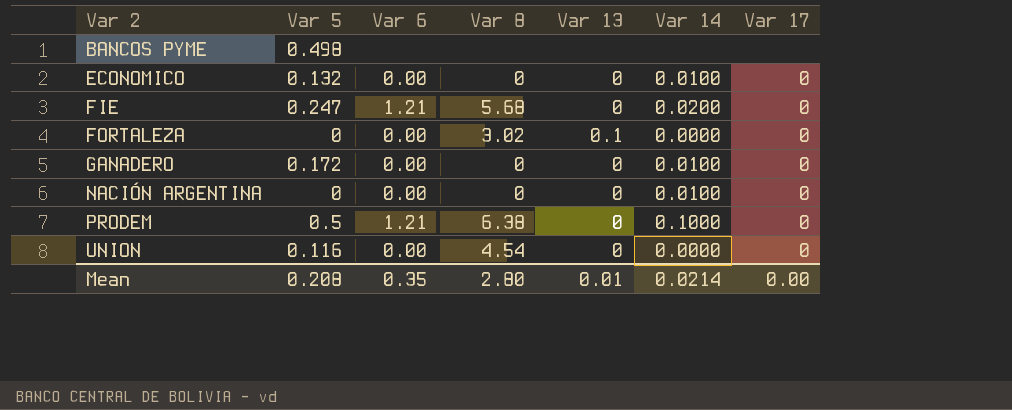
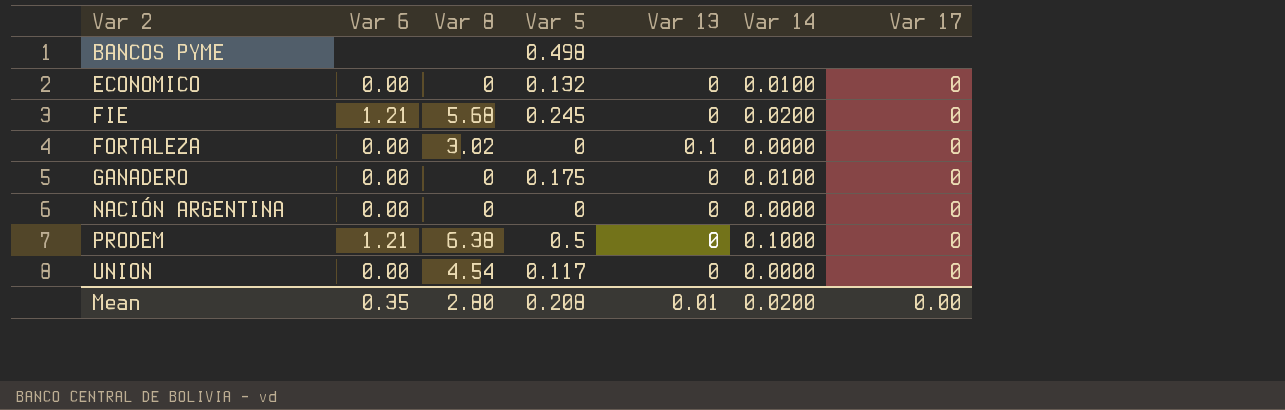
column Var 5 | position: 2 -> 4
FIE | Var 5: 0.247 -> 0.245
GANADERO | Var 5: 0.172 -> 0.175
NACIÓN ARGENTINA | Var 14: 0.0100 -> 0.0000
UNION | Var 5: 0.116 -> 0.117
Mean | Var 14: 0.0214 -> 0.0200

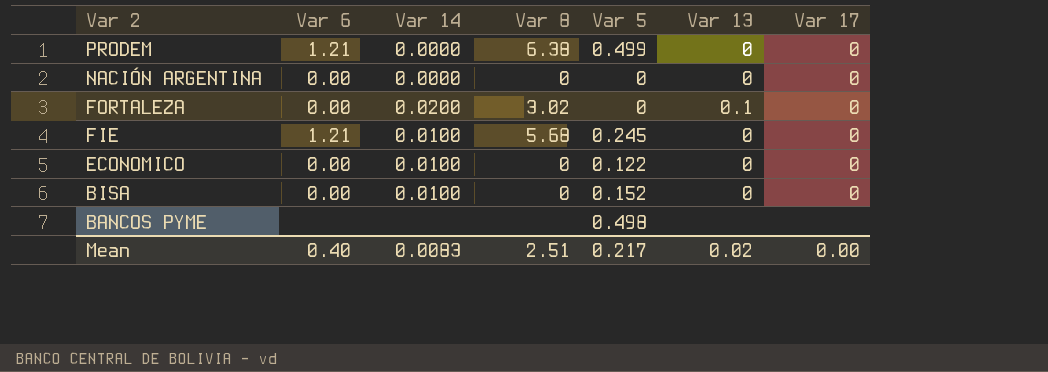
row order: Var 2 ascending -> Var 2 descending
column Var 14 | position: 6 -> 3
row GANADERO: 0.00 | 0 | 0.175 | 0 | 0.0100 | 0 -> none
row UNION: 0.00 | 4.54 | 0.117 | 0 | 0.0000 | 0 -> none
PRODEM | Var 14: 0.1000 -> 0.0000
PRODEM | Var 5: 0.5 -> 0.499
FORTALEZA | Var 14: 0.0000 -> 0.0200
FIE | Var 14: 0.0200 -> 0.0100
ECONOMICO | Var 5: 0.132 -> 0.122
row BISA: none -> 0.00 | 0.0100 | 0 | 0.152 | 0 | 0
Mean | Var 6: 0.35 -> 0.40
Mean | Var 14: 0.0200 -> 0.0083
Mean | Var 8: 2.80 -> 2.51
Mean | Var 5: 0.208 -> 0.217
Mean | Var 13: 0.01 -> 0.02

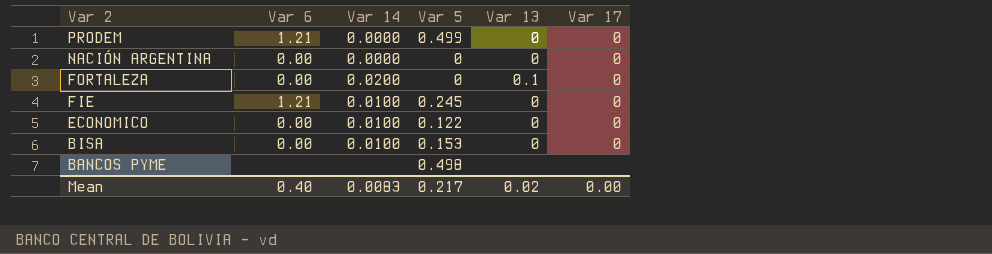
column Var 8 | position: 4 -> none
BISA | Var 5: 0.152 -> 0.153

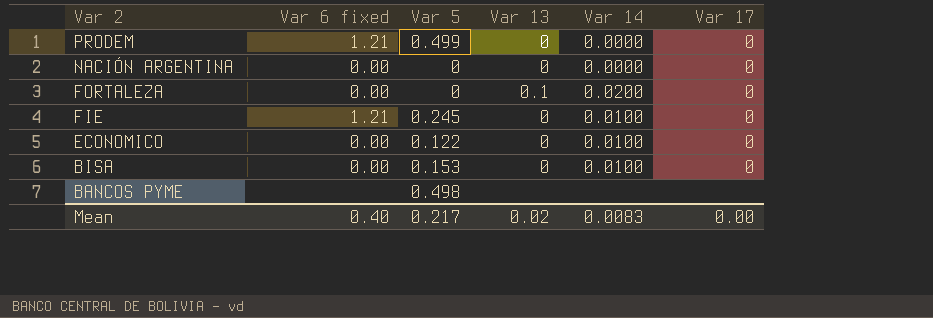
column name: Var 6 -> Var 6 fixed
column Var 14 | position: 3 -> 5

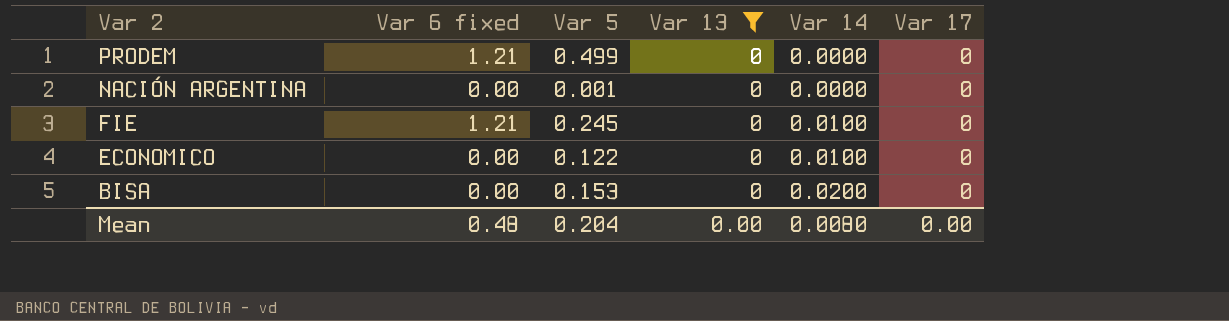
filter: none -> Var 13 = 0
NACIÓN ARGENTINA | Var 5: 0 -> 0.001
BISA | Var 14: 0.0100 -> 0.0200
Mean | Var 6 fixed: 0.40 -> 0.48
Mean | Var 5: 0.217 -> 0.204
Mean | Var 13: 0.02 -> 0.00
Mean | Var 14: 0.0083 -> 0.0080

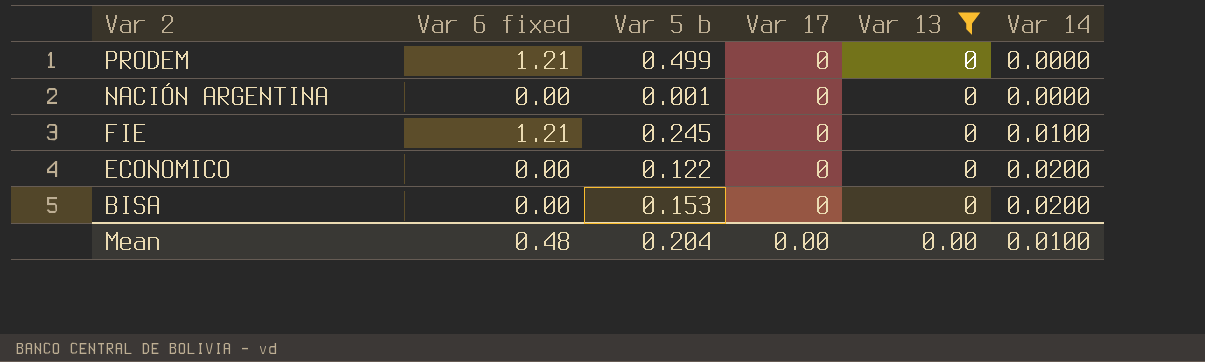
column name: Var 5 -> Var 5 b
column Var 17 | position: 6 -> 4
ECONOMICO | Var 14: 0.0100 -> 0.0200
Mean | Var 14: 0.0080 -> 0.0100

